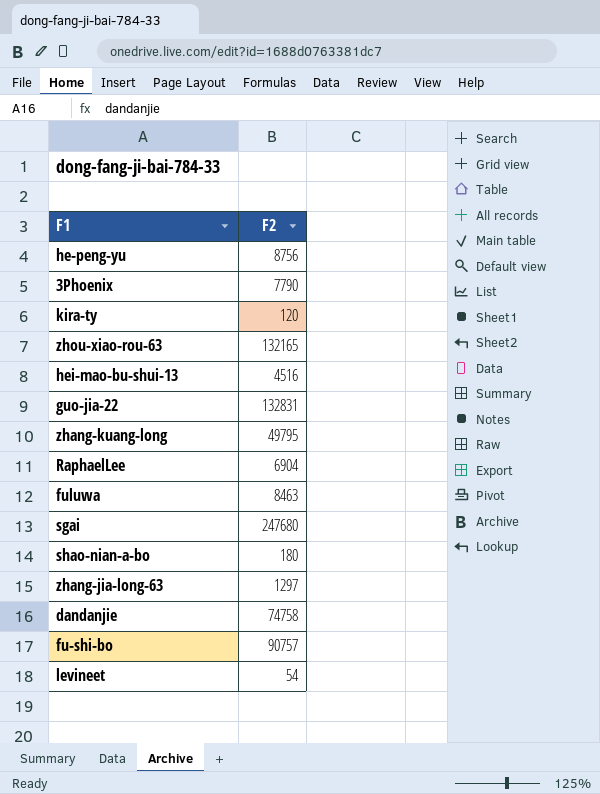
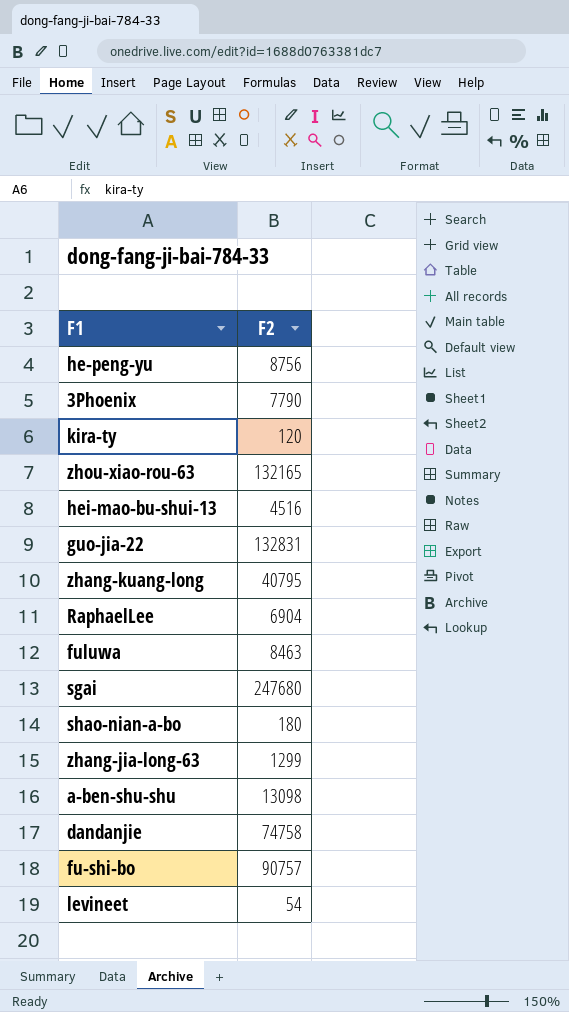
zhang-kuang-long | F2: 49795 -> 40795
zhang-jia-long-63 | F2: 1297 -> 1299
row a-ben-shu-shu: none -> 13098

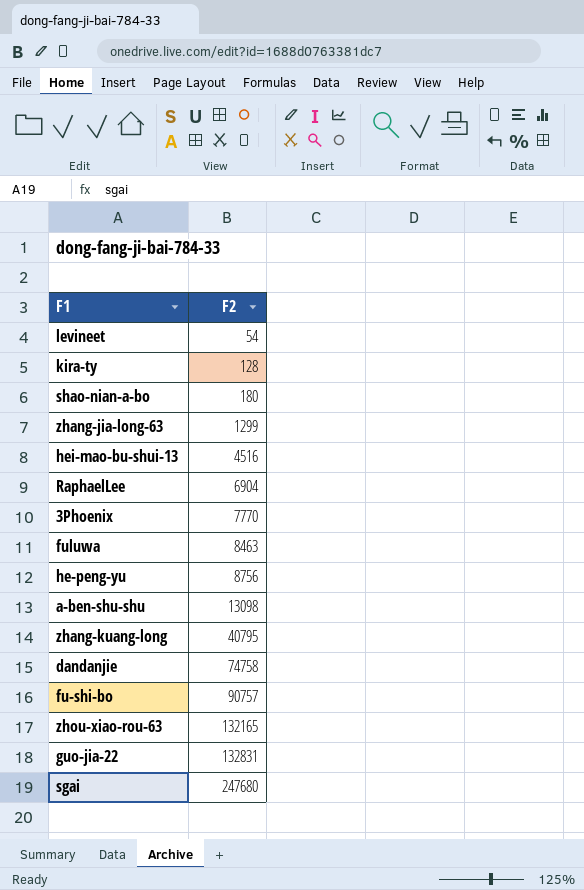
row order: none -> F2 ascending
kira-ty | F2: 120 -> 128
3Phoenix | F2: 7790 -> 7770

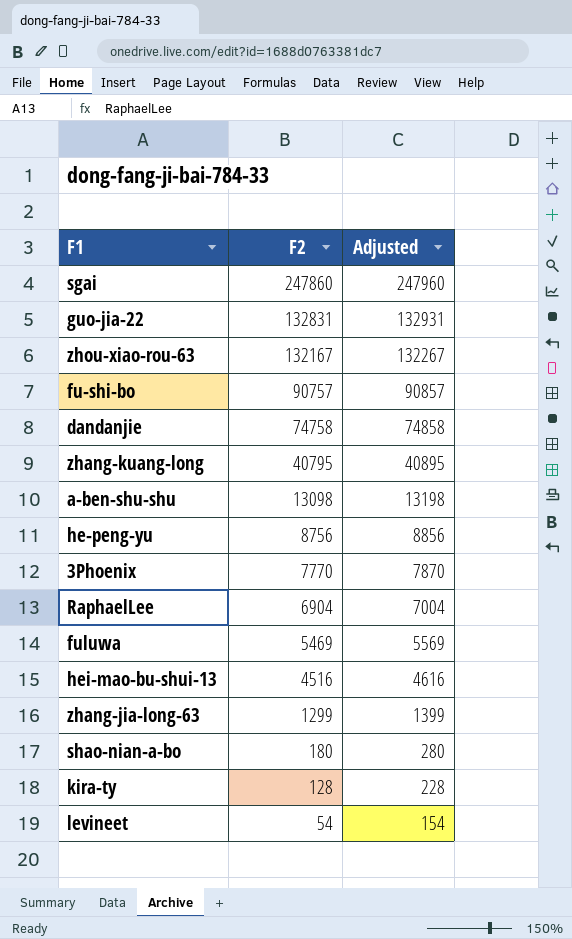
row order: F2 ascending -> F2 descending
column Adjusted | formula: none -> [F2] + 100
sgai | F2: 247680 -> 247860
zhou-xiao-rou-63 | F2: 132165 -> 132167
fuluwa | F2: 8463 -> 5469

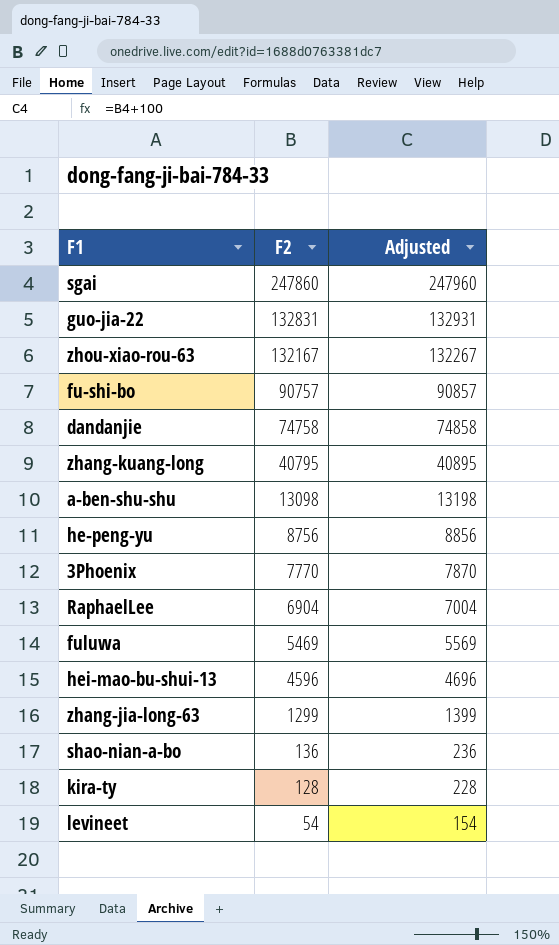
hei-mao-bu-shui-13 | F2: 4516 -> 4596
hei-mao-bu-shui-13 | Adjusted: 4616 -> 4696
shao-nian-a-bo | F2: 180 -> 136
shao-nian-a-bo | Adjusted: 280 -> 236

